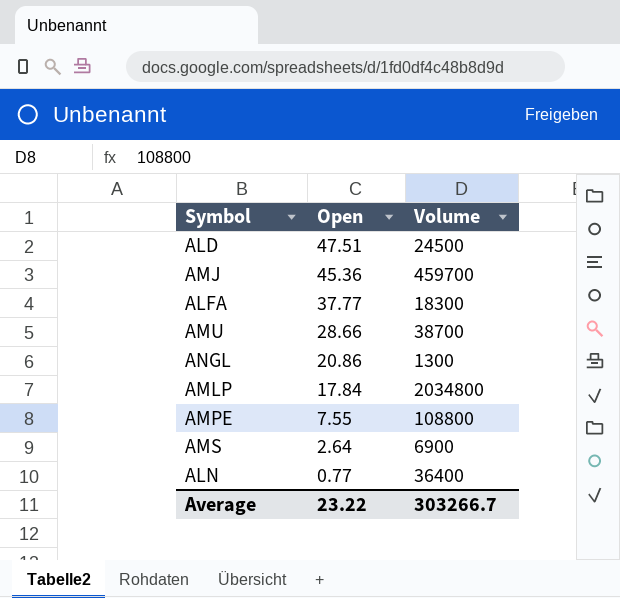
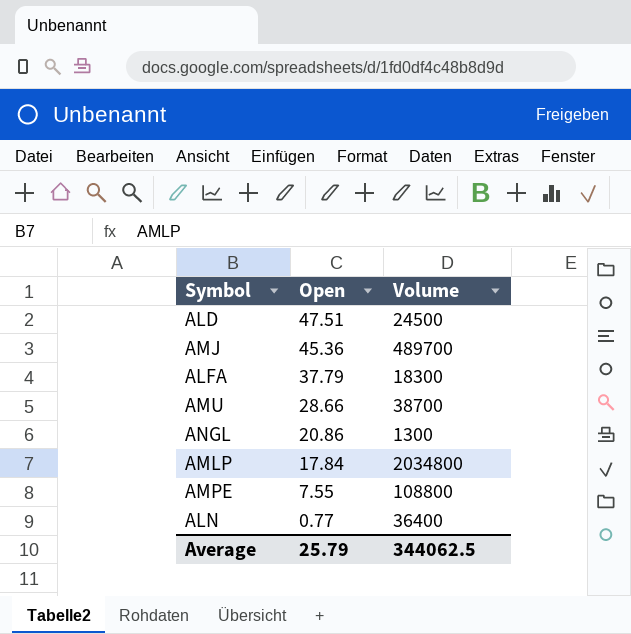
row AMS: 2.64 | 6900 -> none
AMJ | Volume: 459700 -> 489700
ALFA | Open: 37.77 -> 37.79
Average | Open: 23.22 -> 25.79
Average | Volume: 303266.7 -> 344062.5

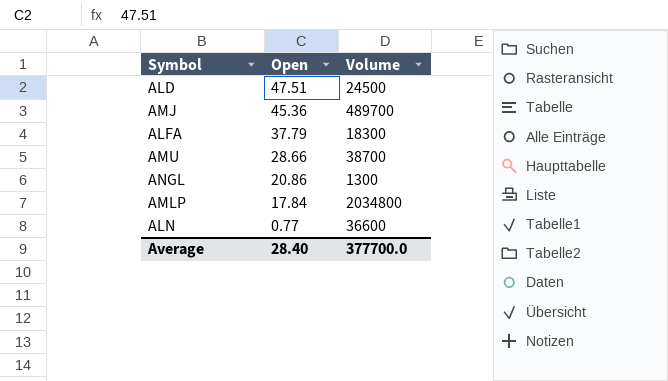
row AMPE: 7.55 | 108800 -> none
ALN | Volume: 36400 -> 36600
Average | Open: 25.79 -> 28.40
Average | Volume: 344062.5 -> 377700.0

